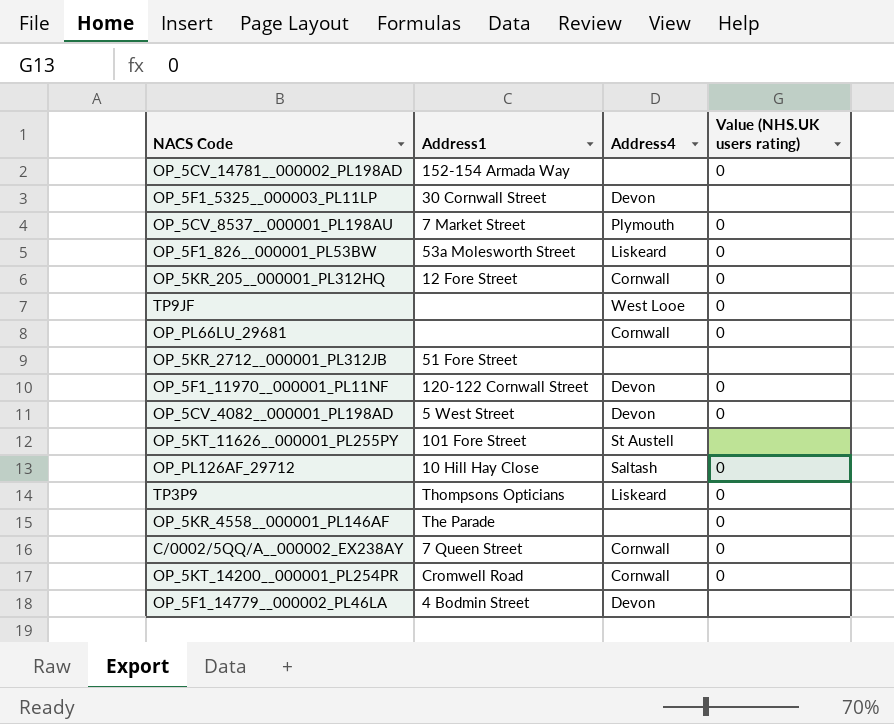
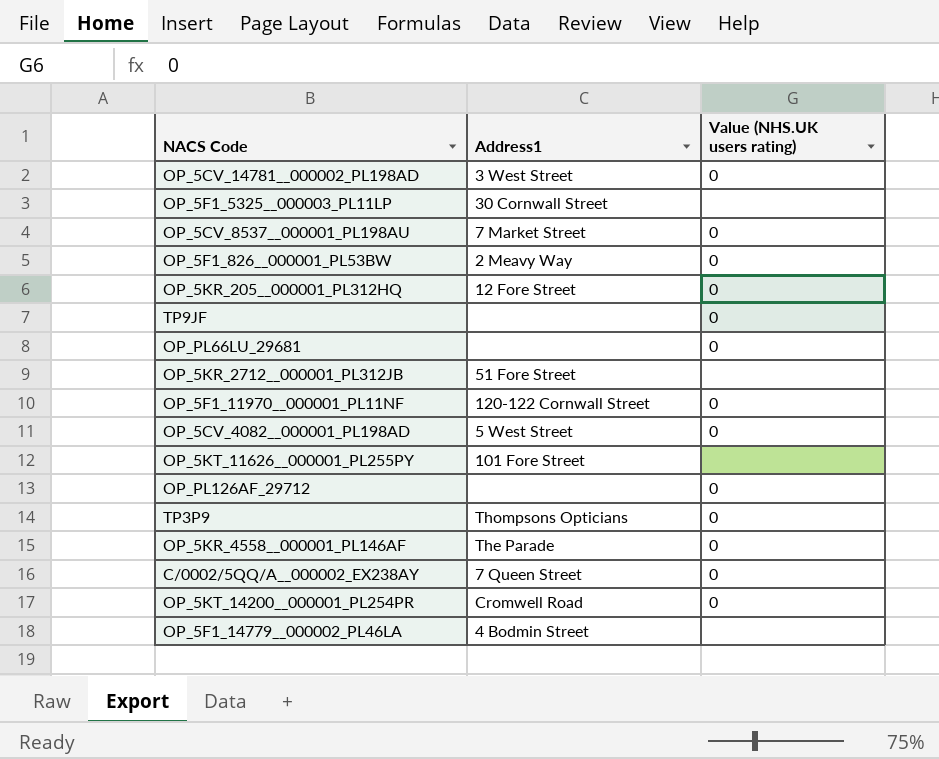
column Address4 | position: 3 -> none
OP_5CV_14781__000002_PL198AD | Address1: 152-154 Armada Way -> 3 West Street
OP_5F1_826__000001_PL53BW | Address1: 53a Molesworth Street -> 2 Meavy Way
OP_PL126AF_29712 | Address1: 10 Hill Hay Close -> none

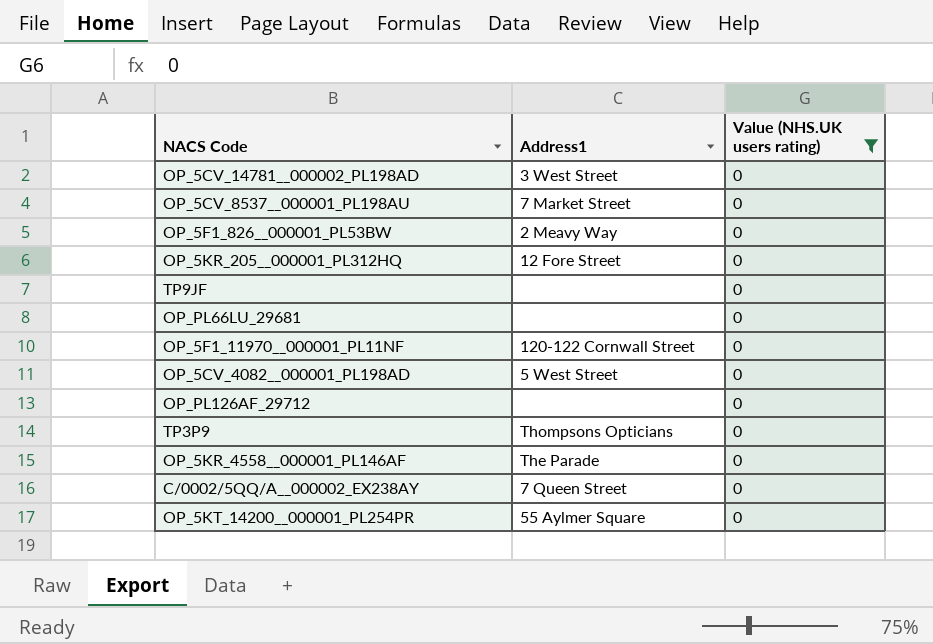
filter: none -> Value (NHS.UK users rating) = 0
OP_5KT_14200__000001_PL254PR | Address1: Cromwell Road -> 55 Aylmer Square

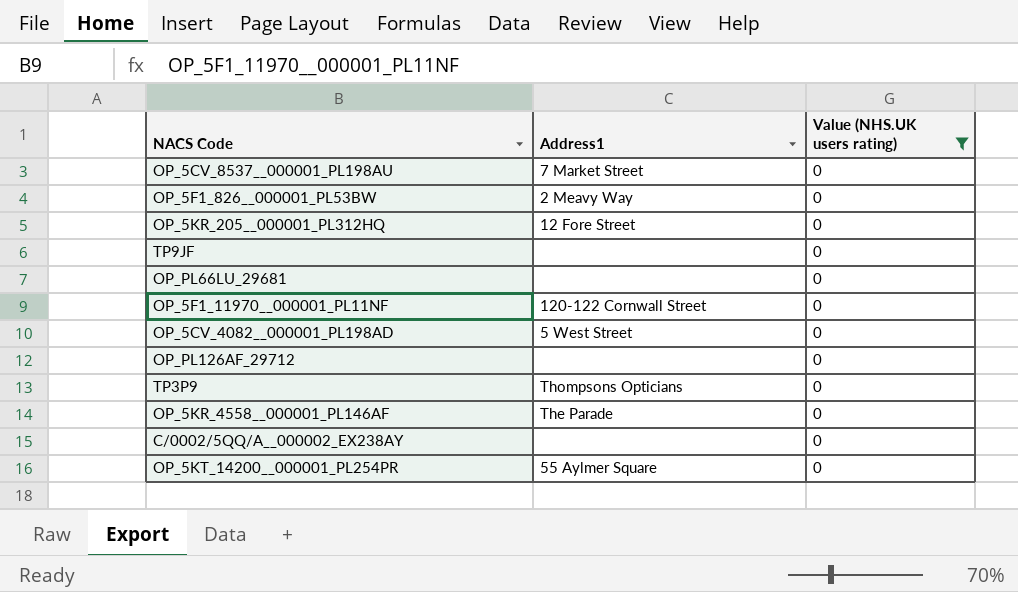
row OP_5CV_14781__000002_PL198AD: 3 West Street | 0 -> none
C/0002/5QQ/A__000002_EX238AY | Address1: 7 Queen Street -> none

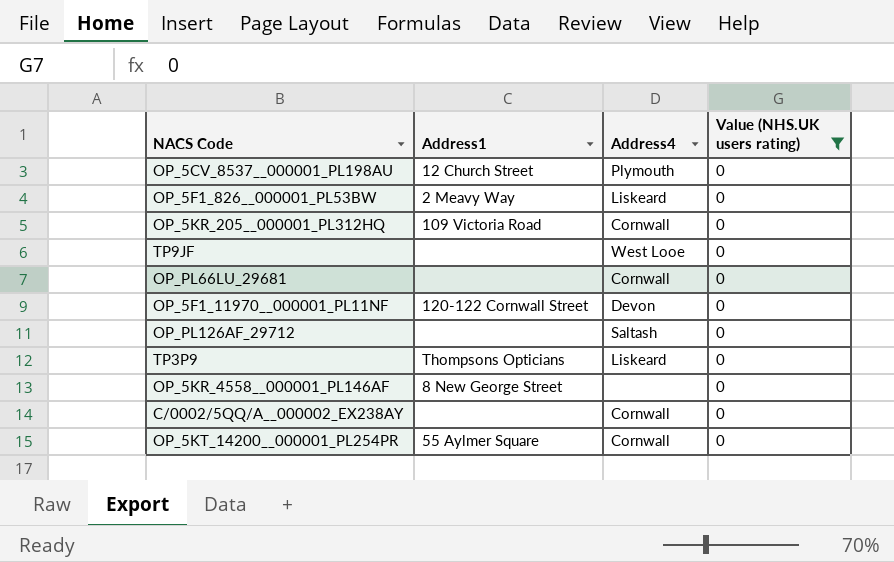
column Address4 | position: none -> 3
row OP_5CV_4082__000001_PL198AD: 5 West Street | 0 -> none
OP_5CV_8537__000001_PL198AU | Address1: 7 Market Street -> 12 Church Street
OP_5KR_205__000001_PL312HQ | Address1: 12 Fore Street -> 109 Victoria Road
OP_5KR_4558__000001_PL146AF | Address1: The Parade -> 8 New George Street

